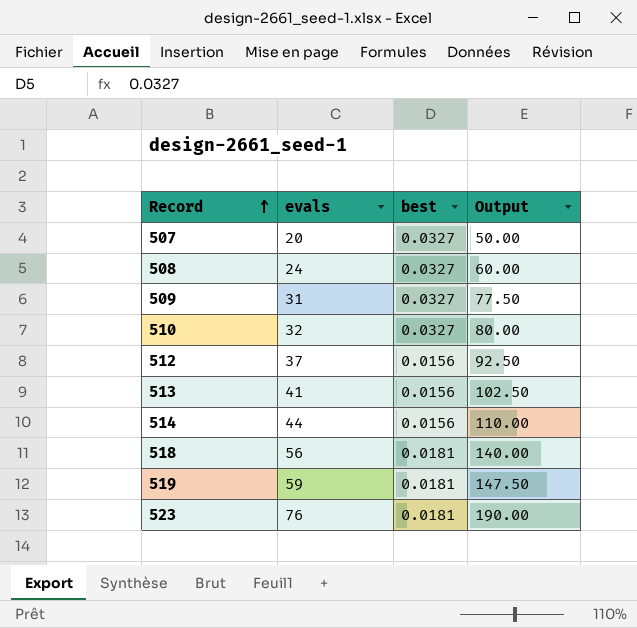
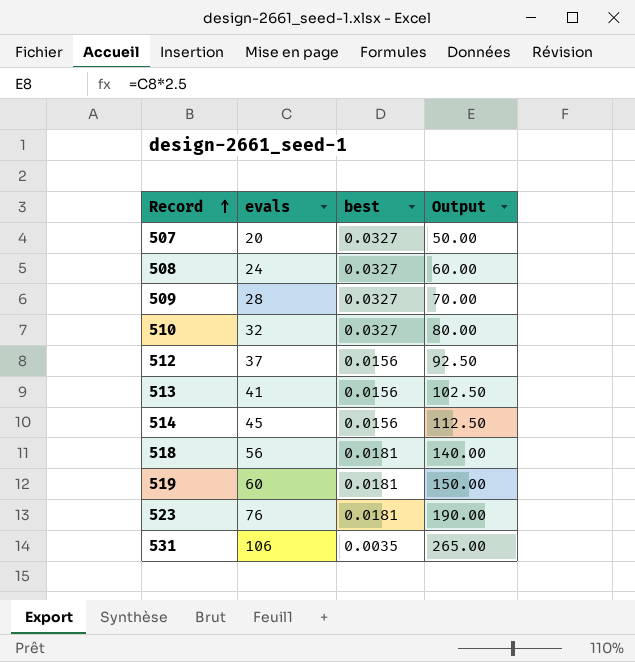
509 | evals: 31 -> 28
509 | Output: 77.50 -> 70.00
514 | evals: 44 -> 45
514 | Output: 110.00 -> 112.50
519 | evals: 59 -> 60
519 | Output: 147.50 -> 150.00
row 531: none -> 106 | 0.0035 | 265.00

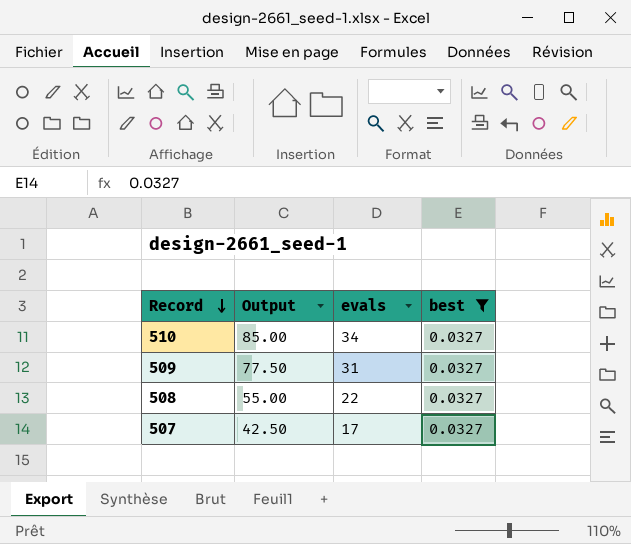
filter: none -> best = 0.0327
row order: Record ascending -> Record descending
column Output | position: 4 -> 2
510 | Output: 80.00 -> 85.00
510 | evals: 32 -> 34
509 | Output: 70.00 -> 77.50
509 | evals: 28 -> 31
508 | Output: 60.00 -> 55.00
508 | evals: 24 -> 22
507 | Output: 50.00 -> 42.50
507 | evals: 20 -> 17

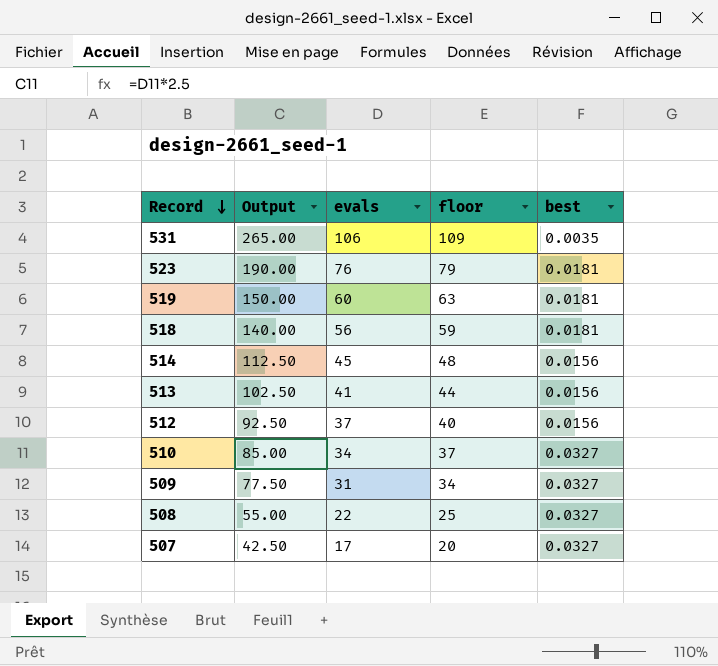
filter: best = 0.0327 -> none
column floor | formula: none -> [evals] + 3

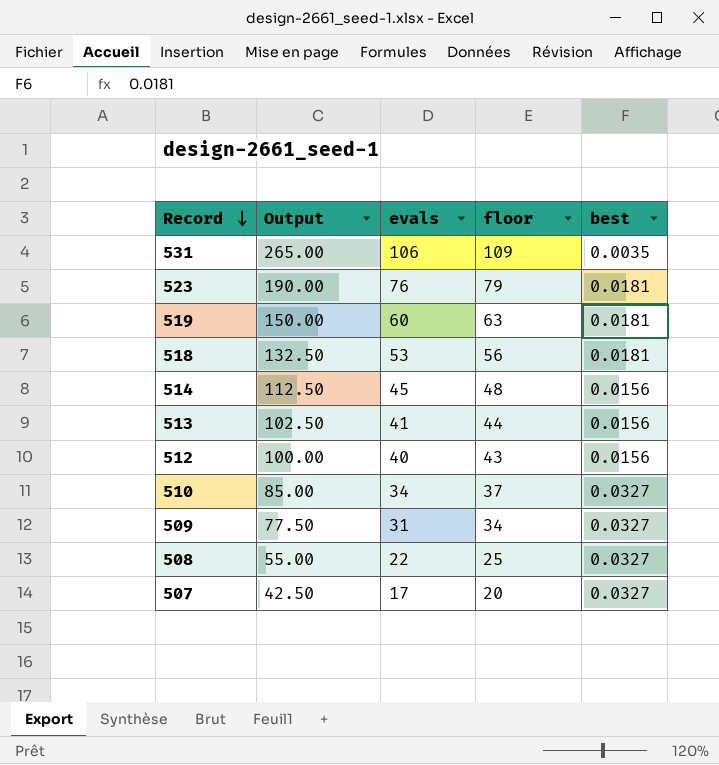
518 | Output: 140.00 -> 132.50
518 | evals: 56 -> 53
518 | floor: 59 -> 56
512 | Output: 92.50 -> 100.00
512 | evals: 37 -> 40
512 | floor: 40 -> 43

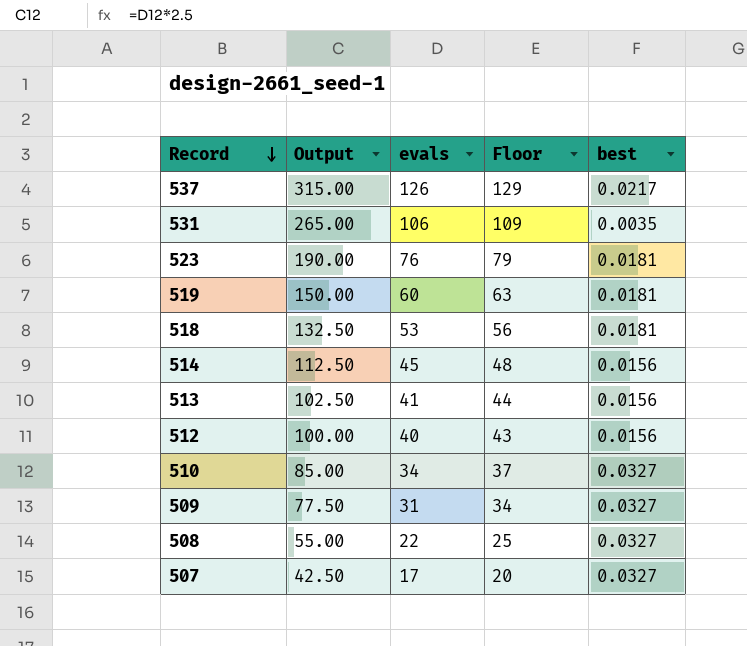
column name: floor -> Floor
row 537: none -> 315.00 | 126 | 129 | 0.0217

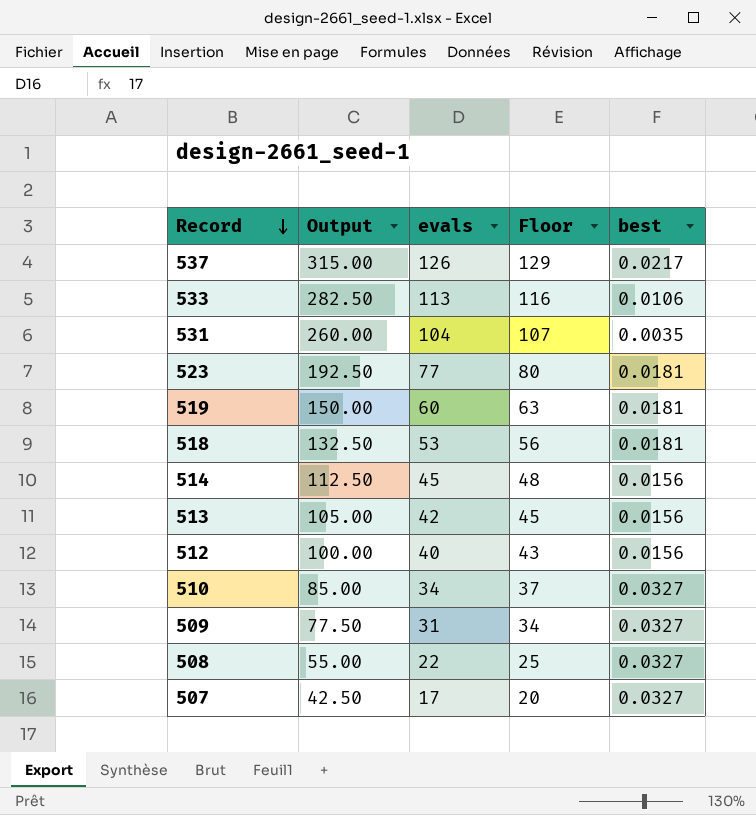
row 533: none -> 282.50 | 113 | 116 | 0.0106
531 | Output: 265.00 -> 260.00
531 | evals: 106 -> 104
531 | Floor: 109 -> 107
523 | Output: 190.00 -> 192.50
523 | evals: 76 -> 77
523 | Floor: 79 -> 80
513 | Output: 102.50 -> 105.00
513 | evals: 41 -> 42
513 | Floor: 44 -> 45

